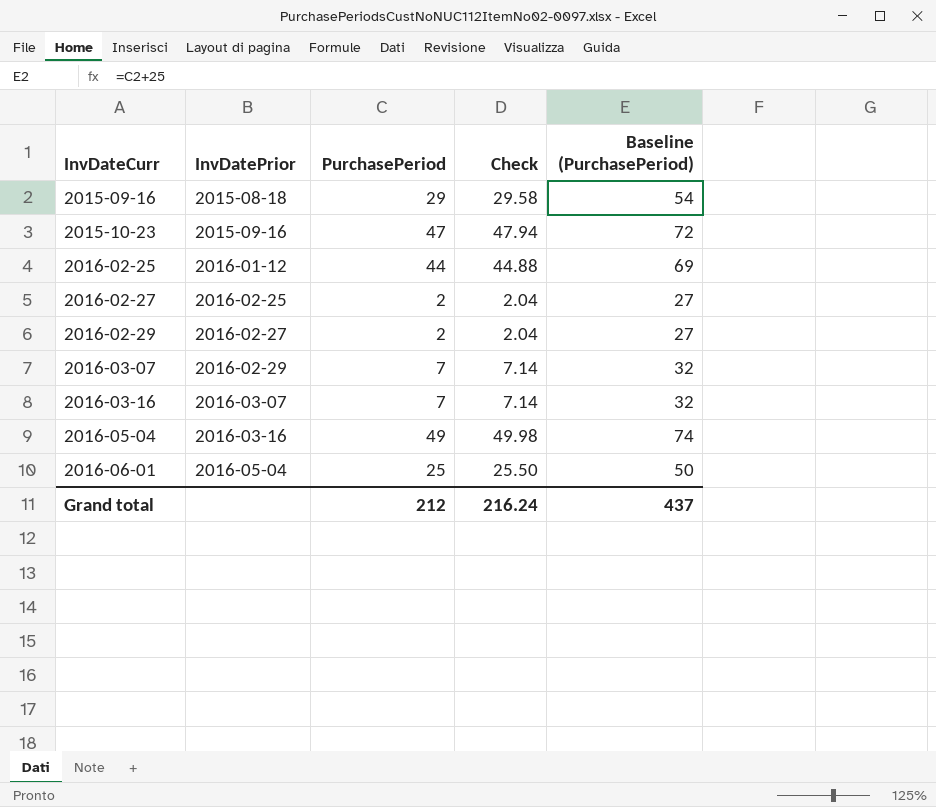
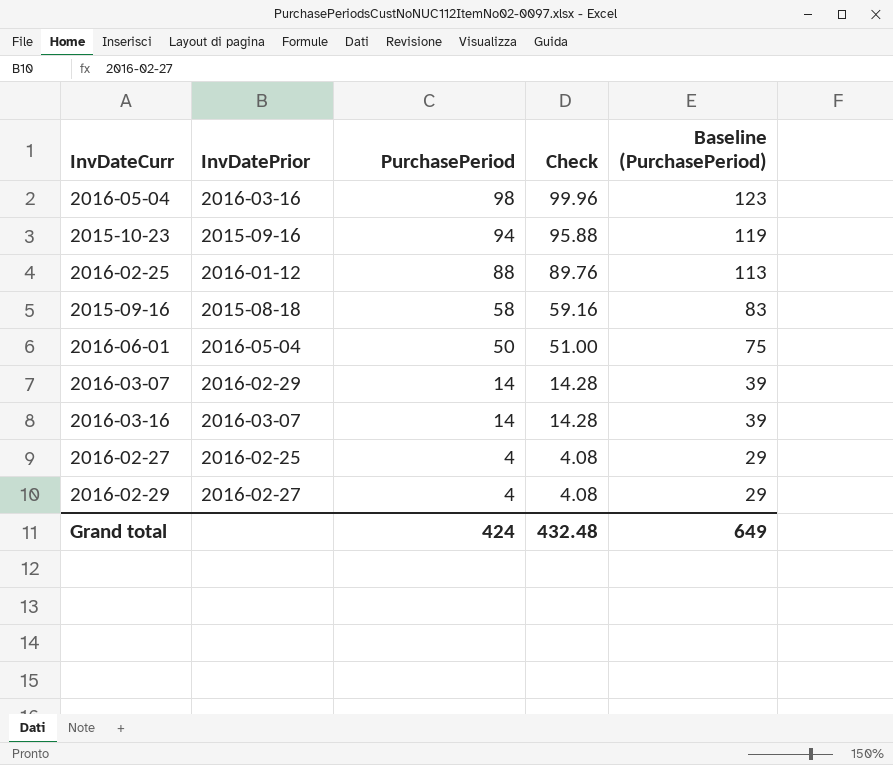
row order: InvDateCurr ascending -> PurchasePeriod descending
2016-05-04 | PurchasePeriod: 49 -> 98
2016-05-04 | Check: 49.98 -> 99.96
2016-05-04 | Baseline (PurchasePeriod): 74 -> 123
2015-10-23 | PurchasePeriod: 47 -> 94
2015-10-23 | Check: 47.94 -> 95.88
2015-10-23 | Baseline (PurchasePeriod): 72 -> 119
2016-02-25 | PurchasePeriod: 44 -> 88
2016-02-25 | Check: 44.88 -> 89.76
2016-02-25 | Baseline (PurchasePeriod): 69 -> 113
2015-09-16 | PurchasePeriod: 29 -> 58
2015-09-16 | Check: 29.58 -> 59.16
2015-09-16 | Baseline (PurchasePeriod): 54 -> 83
2016-06-01 | PurchasePeriod: 25 -> 50
2016-06-01 | Check: 25.50 -> 51.00
2016-06-01 | Baseline (PurchasePeriod): 50 -> 75
2016-03-07 | PurchasePeriod: 7 -> 14
2016-03-07 | Check: 7.14 -> 14.28
2016-03-07 | Baseline (PurchasePeriod): 32 -> 39
2016-03-16 | PurchasePeriod: 7 -> 14
2016-03-16 | Check: 7.14 -> 14.28
2016-03-16 | Baseline (PurchasePeriod): 32 -> 39
2016-02-27 | PurchasePeriod: 2 -> 4
2016-02-27 | Check: 2.04 -> 4.08
2016-02-27 | Baseline (PurchasePeriod): 27 -> 29
2016-02-29 | PurchasePeriod: 2 -> 4
2016-02-29 | Check: 2.04 -> 4.08
2016-02-29 | Baseline (PurchasePeriod): 27 -> 29
Grand total | PurchasePeriod: 212 -> 424
Grand total | Check: 216.24 -> 432.48
Grand total | Baseline (PurchasePeriod): 437 -> 649

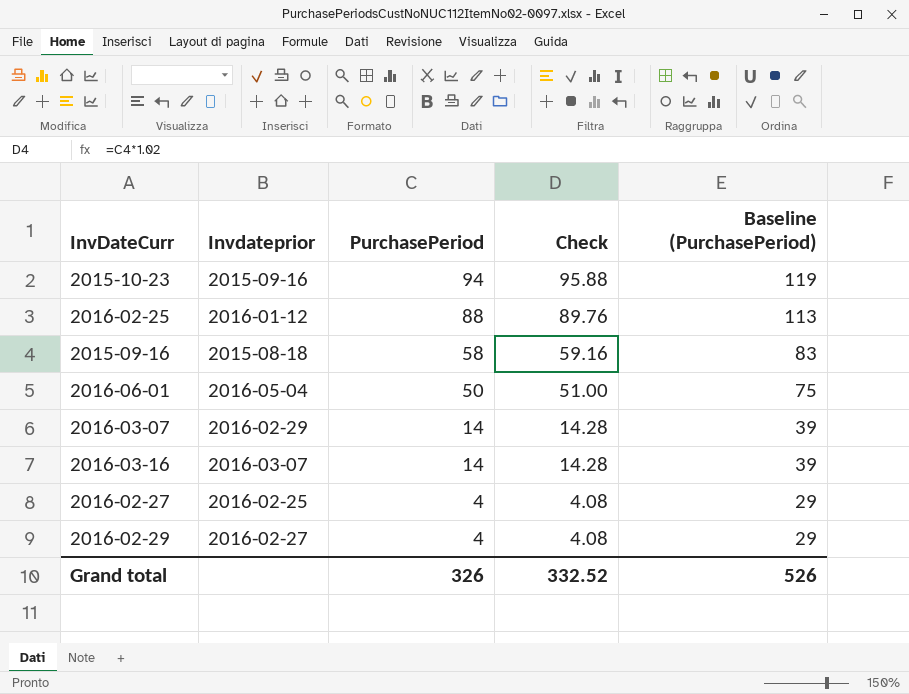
column name: InvDatePrior -> Invdateprior
row 2016-05-04: 2016-03-16 | 98 | 99.96 | 123 -> none
Grand total | PurchasePeriod: 424 -> 326
Grand total | Check: 432.48 -> 332.52
Grand total | Baseline (PurchasePeriod): 649 -> 526

